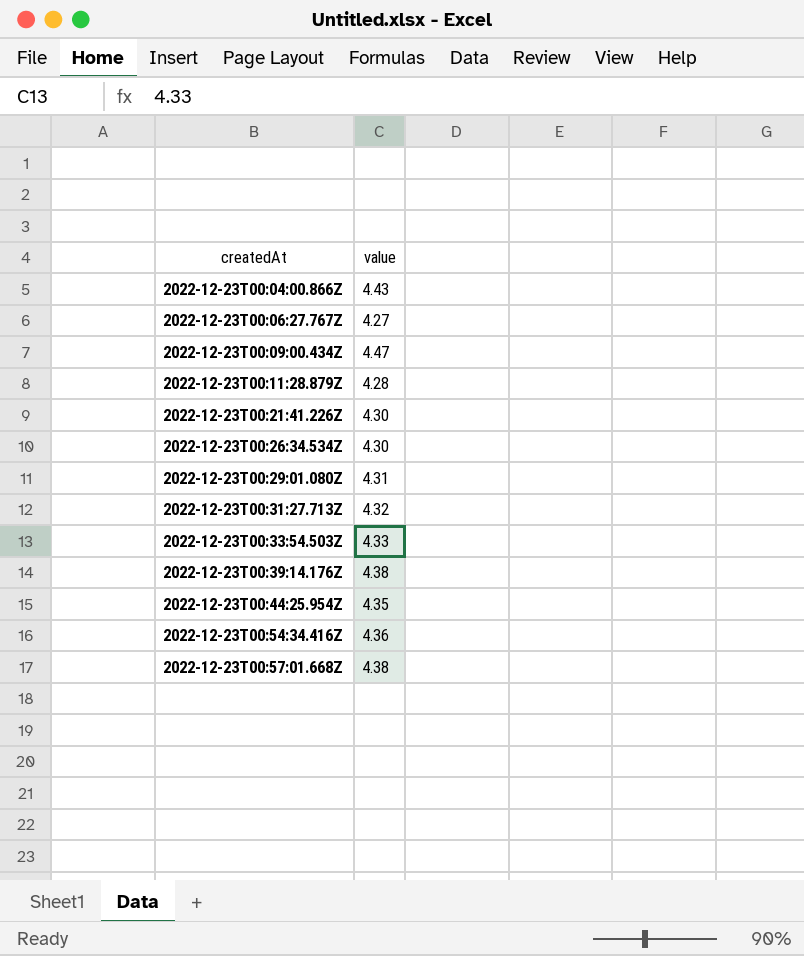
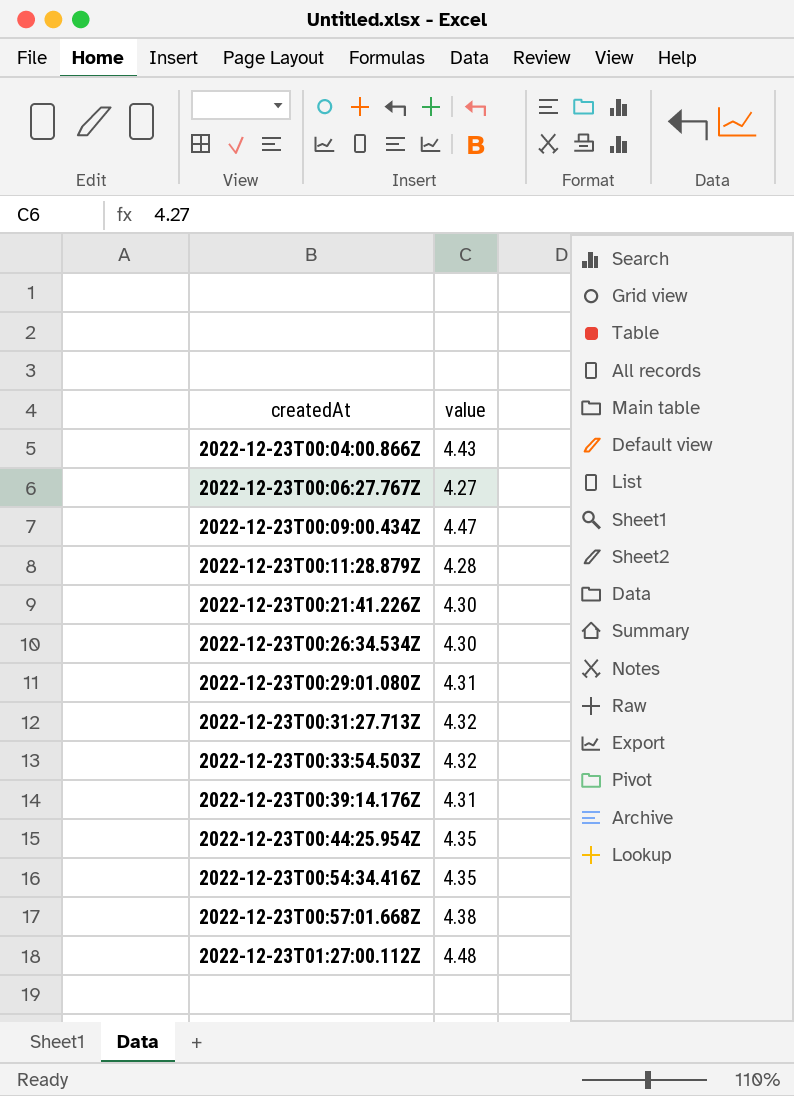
2022-12-23T00:33:54.503Z | value: 4.33 -> 4.32
2022-12-23T00:39:14.176Z | value: 4.38 -> 4.31
2022-12-23T00:54:34.416Z | value: 4.36 -> 4.35
row 2022-12-23T01:27:00.112Z: none -> 4.48

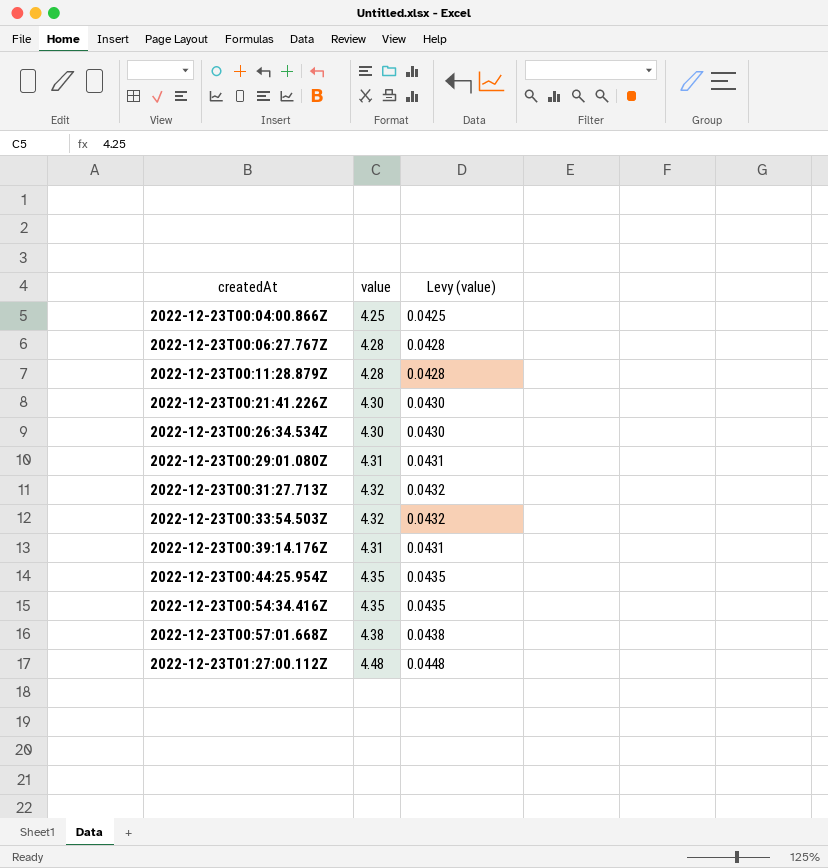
column Levy (value) | formula: none -> [value] * 0.01
row 2022-12-23T00:09:00.434Z: 4.47 -> none
2022-12-23T00:04:00.866Z | value: 4.43 -> 4.25
2022-12-23T00:06:27.767Z | value: 4.27 -> 4.28

